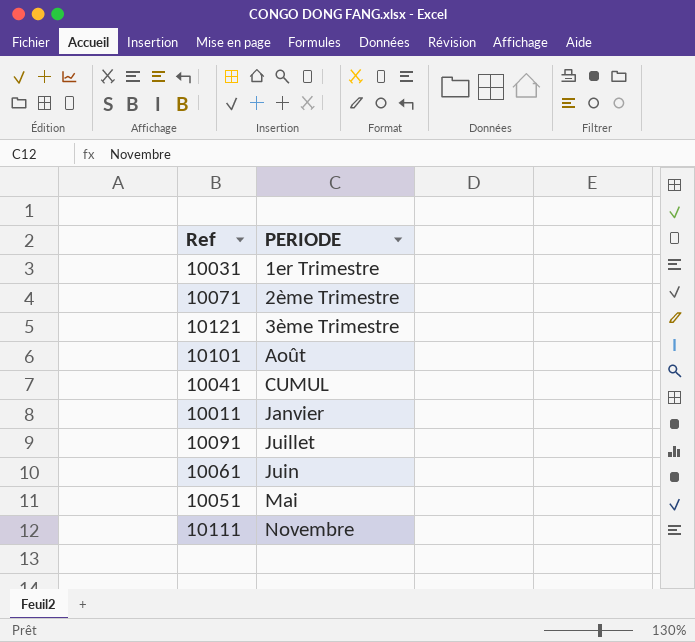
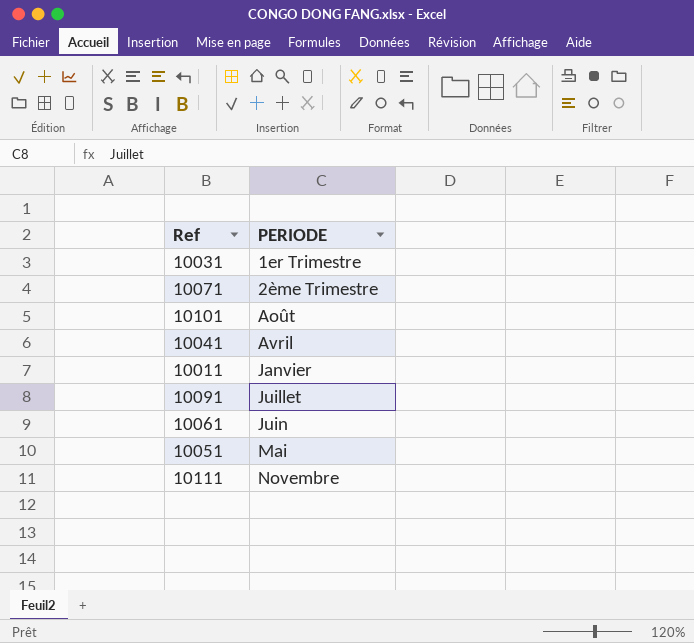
row 10121: 3ème Trimestre -> none
10041 | PERIODE: CUMUL -> Avril

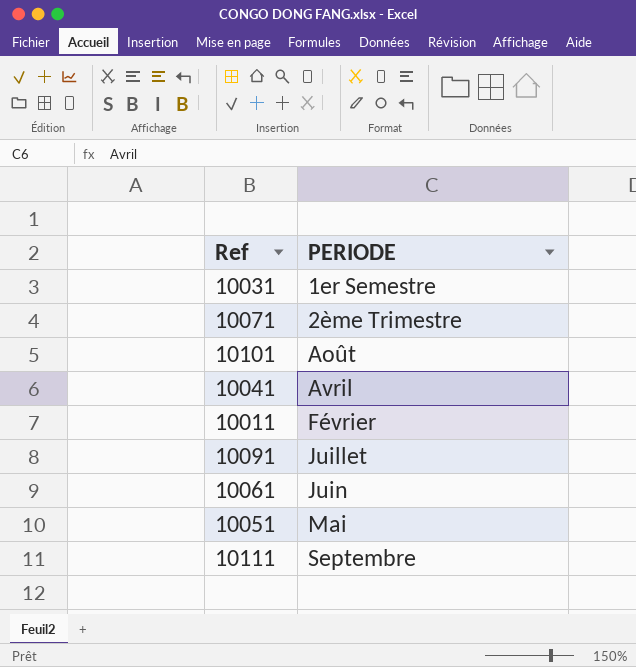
10031 | PERIODE: 1er Trimestre -> 1er Semestre
10011 | PERIODE: Janvier -> Février
10111 | PERIODE: Novembre -> Septembre

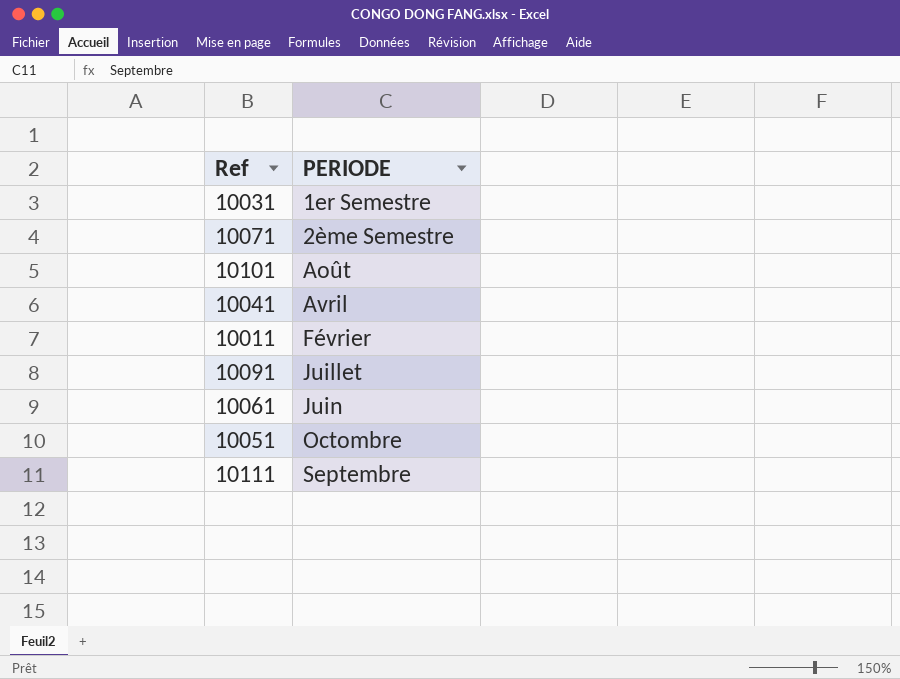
10071 | PERIODE: 2ème Trimestre -> 2ème Semestre
10051 | PERIODE: Mai -> Octombre

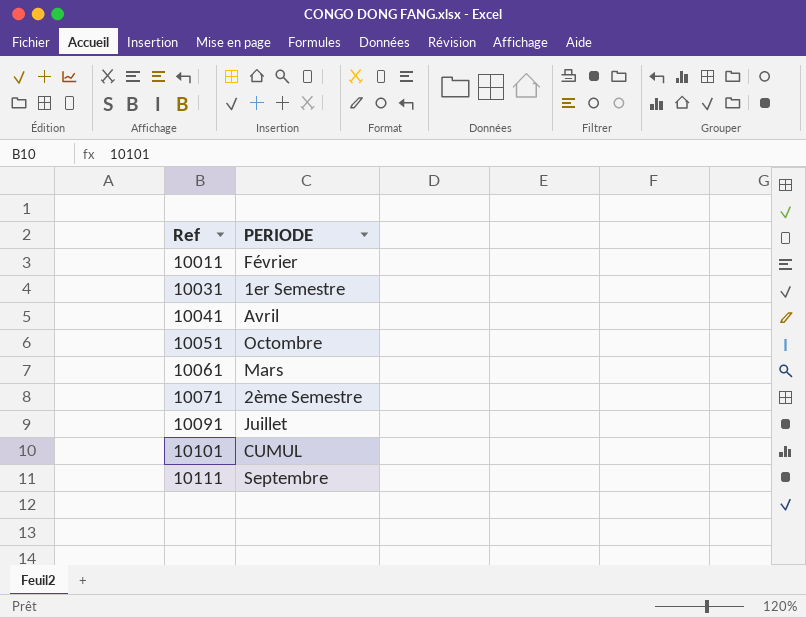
row order: PERIODE ascending -> Ref ascending
10061 | PERIODE: Juin -> Mars
10101 | PERIODE: Août -> CUMUL

